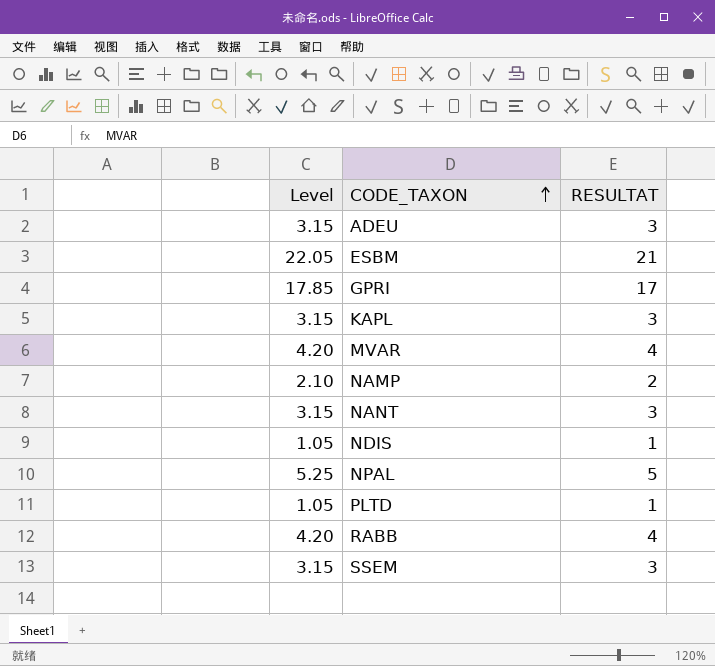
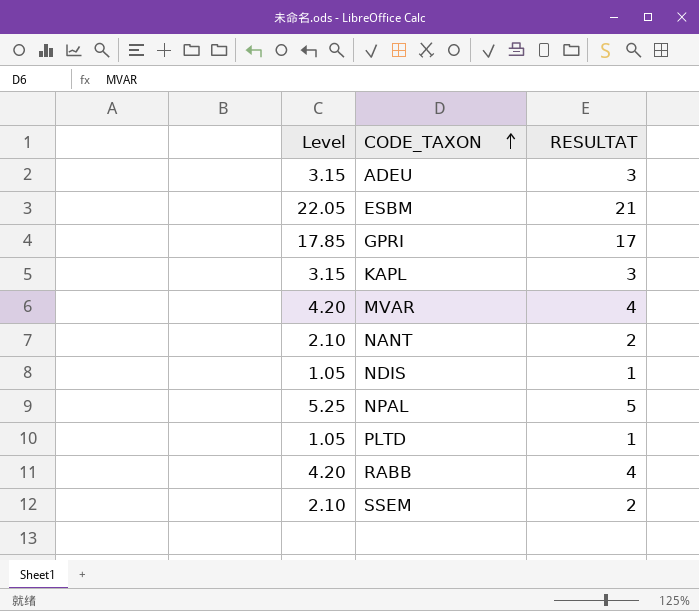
row NAMP: 2.10 | 2 -> none
NANT | Level: 3.15 -> 2.10
NANT | RESULTAT: 3 -> 2
SSEM | Level: 3.15 -> 2.10
SSEM | RESULTAT: 3 -> 2

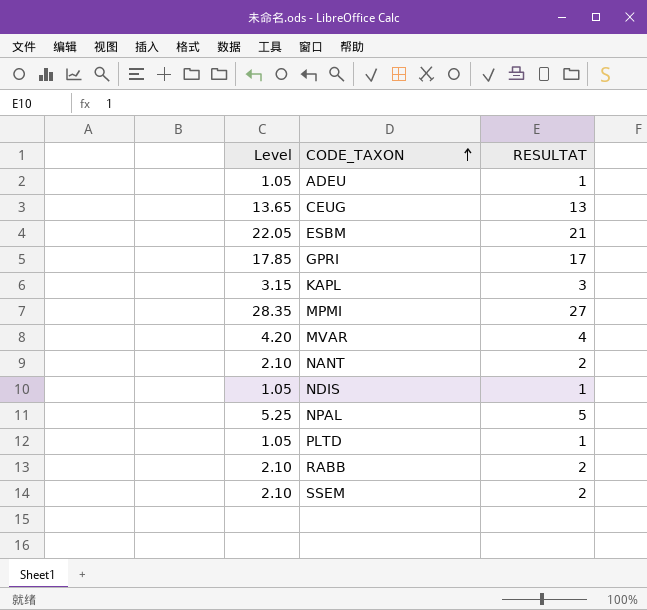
ADEU | Level: 3.15 -> 1.05
ADEU | RESULTAT: 3 -> 1
row CEUG: none -> 13.65 | 13
row MPMI: none -> 28.35 | 27
RABB | Level: 4.20 -> 2.10
RABB | RESULTAT: 4 -> 2

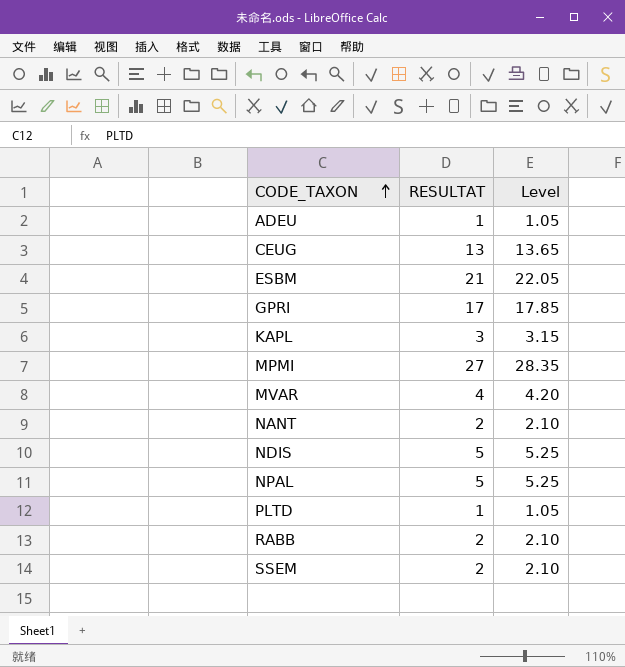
column Level | position: 1 -> 3
NDIS | RESULTAT: 1 -> 5
NDIS | Level: 1.05 -> 5.25

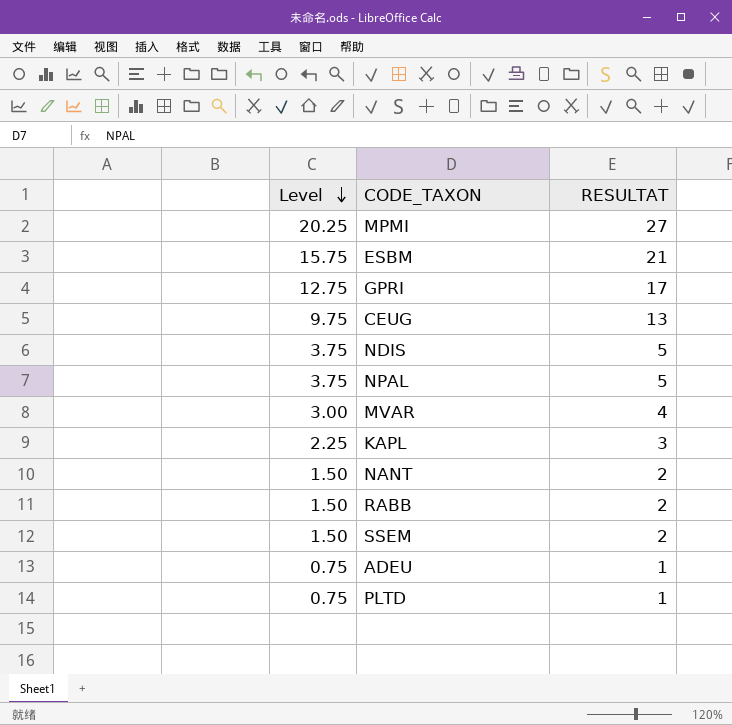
row order: CODE_TAXON ascending -> Level descending
column Level | formula: [RESULTAT] * 1.05 -> [RESULTAT] * 0.75
column Level | position: 3 -> 1

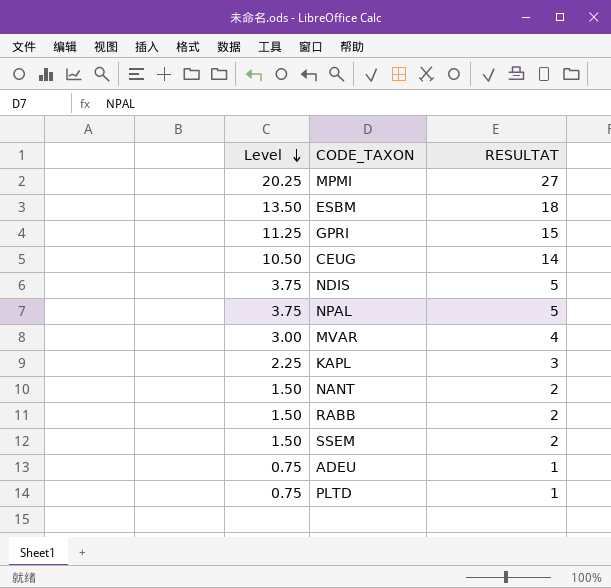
ESBM | Level: 15.75 -> 13.50
ESBM | RESULTAT: 21 -> 18
GPRI | Level: 12.75 -> 11.25
GPRI | RESULTAT: 17 -> 15
CEUG | Level: 9.75 -> 10.50
CEUG | RESULTAT: 13 -> 14

